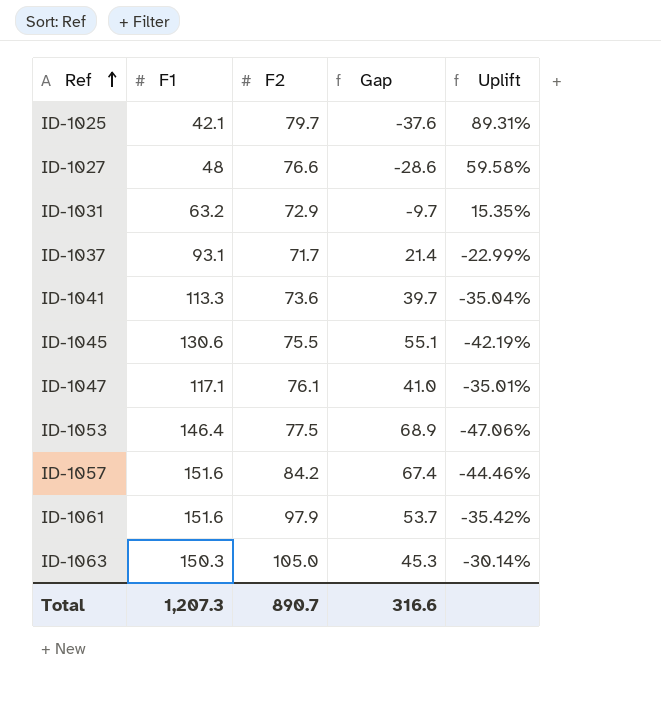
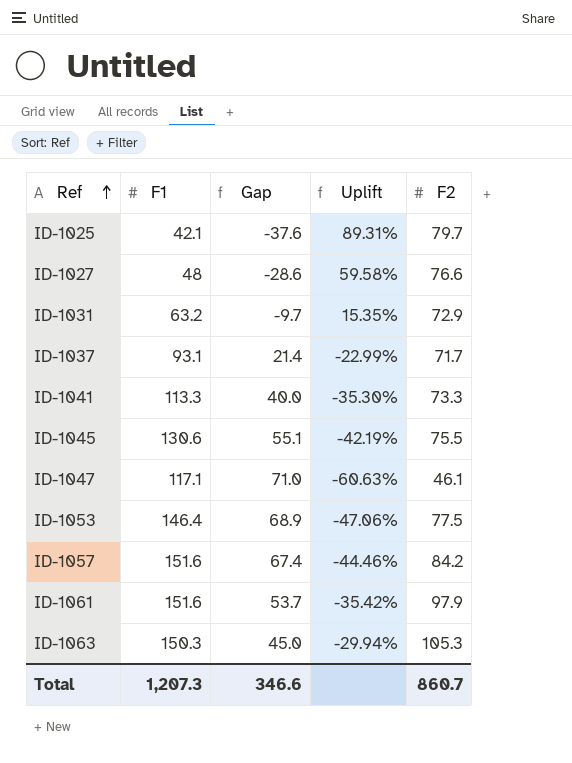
column F2 | position: 3 -> 5
ID-1041 | Gap: 39.7 -> 40.0
ID-1041 | Uplift: -35.04% -> -35.30%
ID-1041 | F2: 73.6 -> 73.3
ID-1047 | Gap: 41.0 -> 71.0
ID-1047 | Uplift: -35.01% -> -60.63%
ID-1047 | F2: 76.1 -> 46.1
ID-1063 | Gap: 45.3 -> 45.0
ID-1063 | Uplift: -30.14% -> -29.94%
ID-1063 | F2: 105.0 -> 105.3
Total | Gap: 316.6 -> 346.6
Total | F2: 890.7 -> 860.7

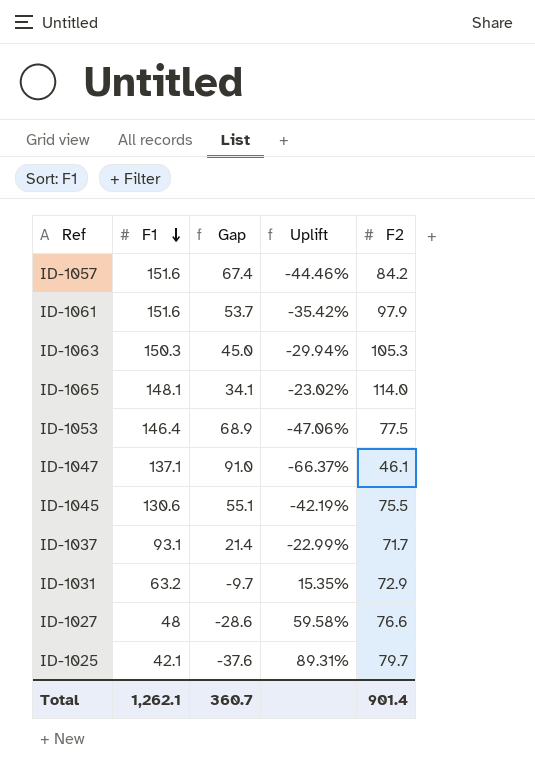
row order: Ref ascending -> F1 descending
row ID-1041: 113.3 | 40.0 | -35.30% | 73.3 -> none
row ID-1065: none -> 148.1 | 34.1 | -23.02% | 114.0
ID-1047 | F1: 117.1 -> 137.1
ID-1047 | Gap: 71.0 -> 91.0
ID-1047 | Uplift: -60.63% -> -66.37%
Total | F1: 1,207.3 -> 1,262.1
Total | Gap: 346.6 -> 360.7
Total | F2: 860.7 -> 901.4

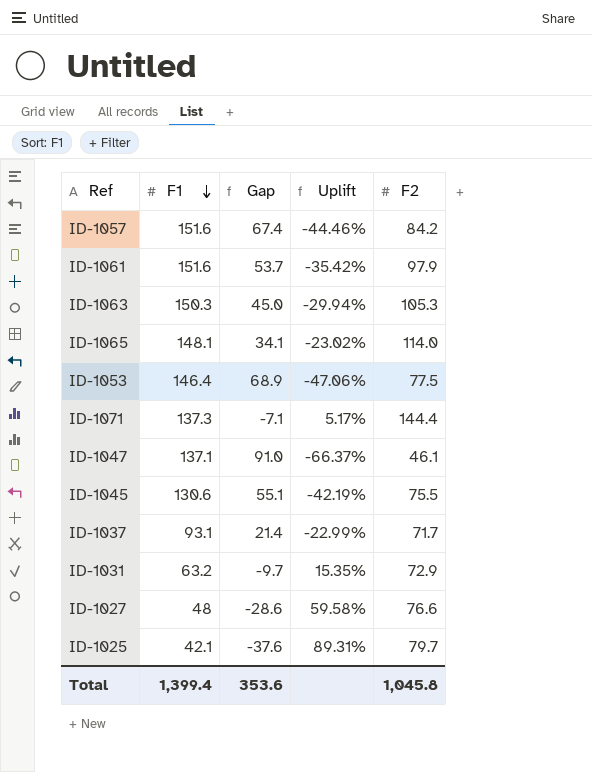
row ID-1071: none -> 137.3 | -7.1 | 5.17% | 144.4
Total | F1: 1,262.1 -> 1,399.4
Total | Gap: 360.7 -> 353.6
Total | F2: 901.4 -> 1,045.8

